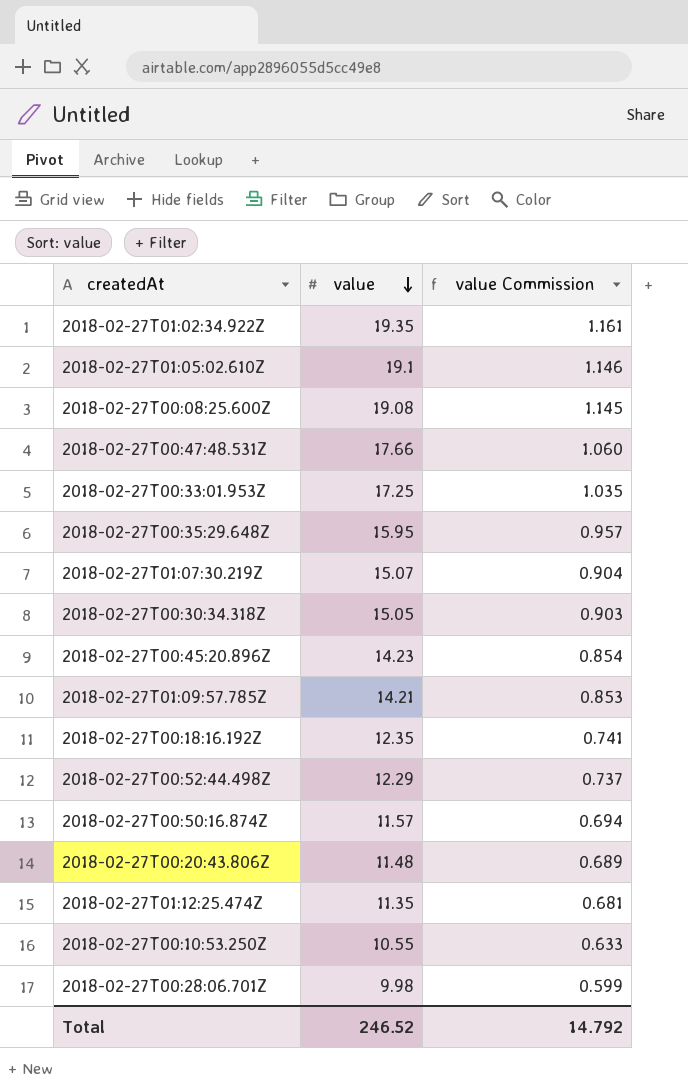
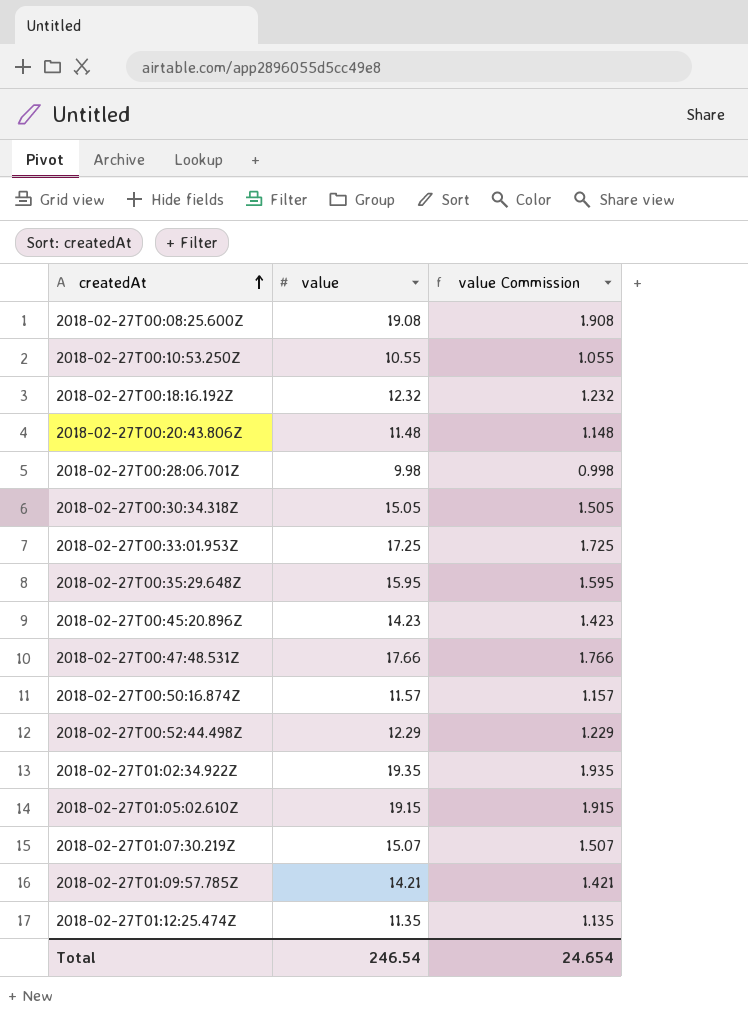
row order: value descending -> createdAt ascending
column value Commission | formula: [value] * 0.06 -> [value] * 0.1
2018-02-27T00:18:16.192Z | value: 12.35 -> 12.32
2018-02-27T01:05:02.610Z | value: 19.1 -> 19.15
Total | value: 246.52 -> 246.54
Total | value Commission: 14.792 -> 24.654

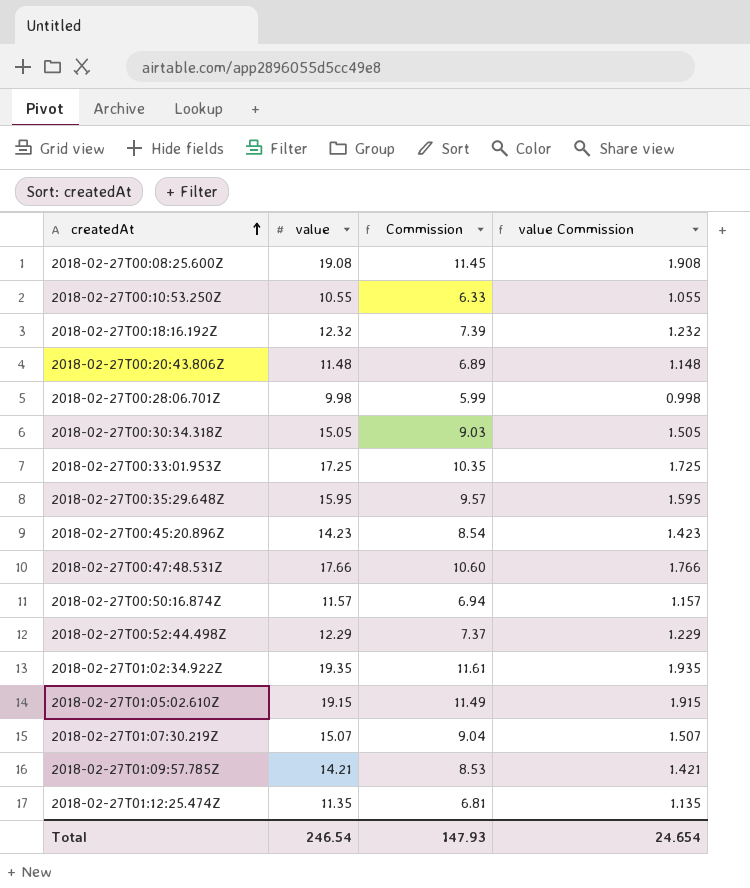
column Commission | formula: none -> [value] * 0.6

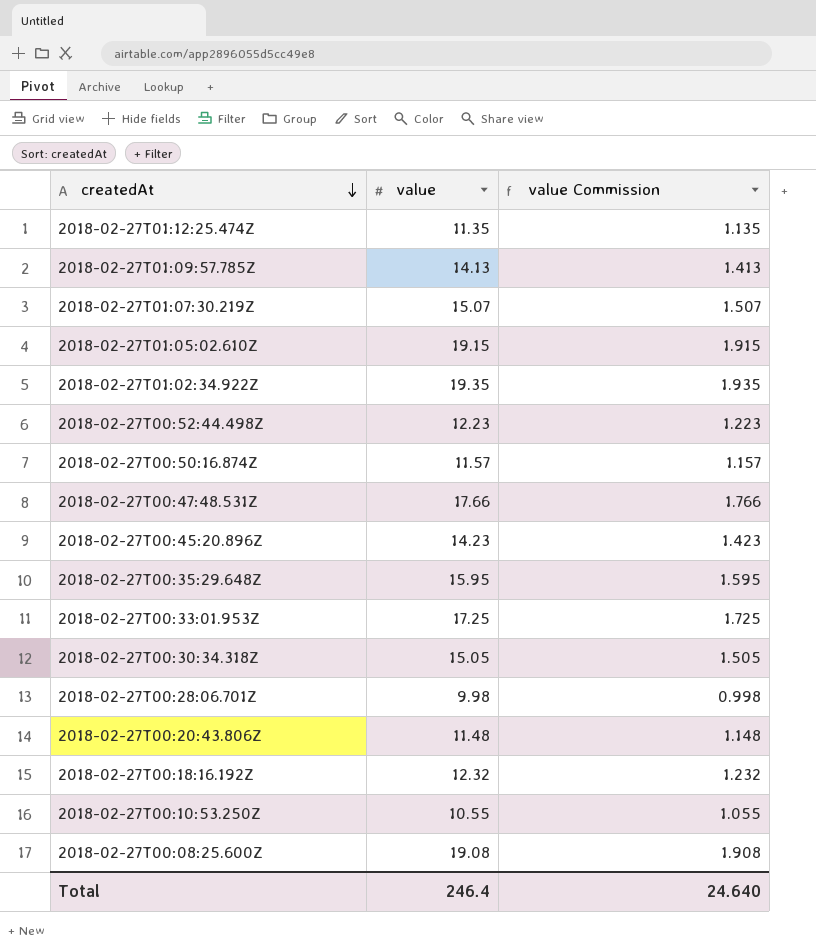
row order: createdAt ascending -> createdAt descending
column Commission | formula: [value] * 0.6 -> none
2018-02-27T01:09:57.785Z | value: 14.21 -> 14.13
2018-02-27T01:09:57.785Z | value Commission: 1.421 -> 1.413
2018-02-27T00:52:44.498Z | value: 12.29 -> 12.23
2018-02-27T00:52:44.498Z | value Commission: 1.229 -> 1.223
Total | value: 246.54 -> 246.4
Total | value Commission: 24.654 -> 24.640

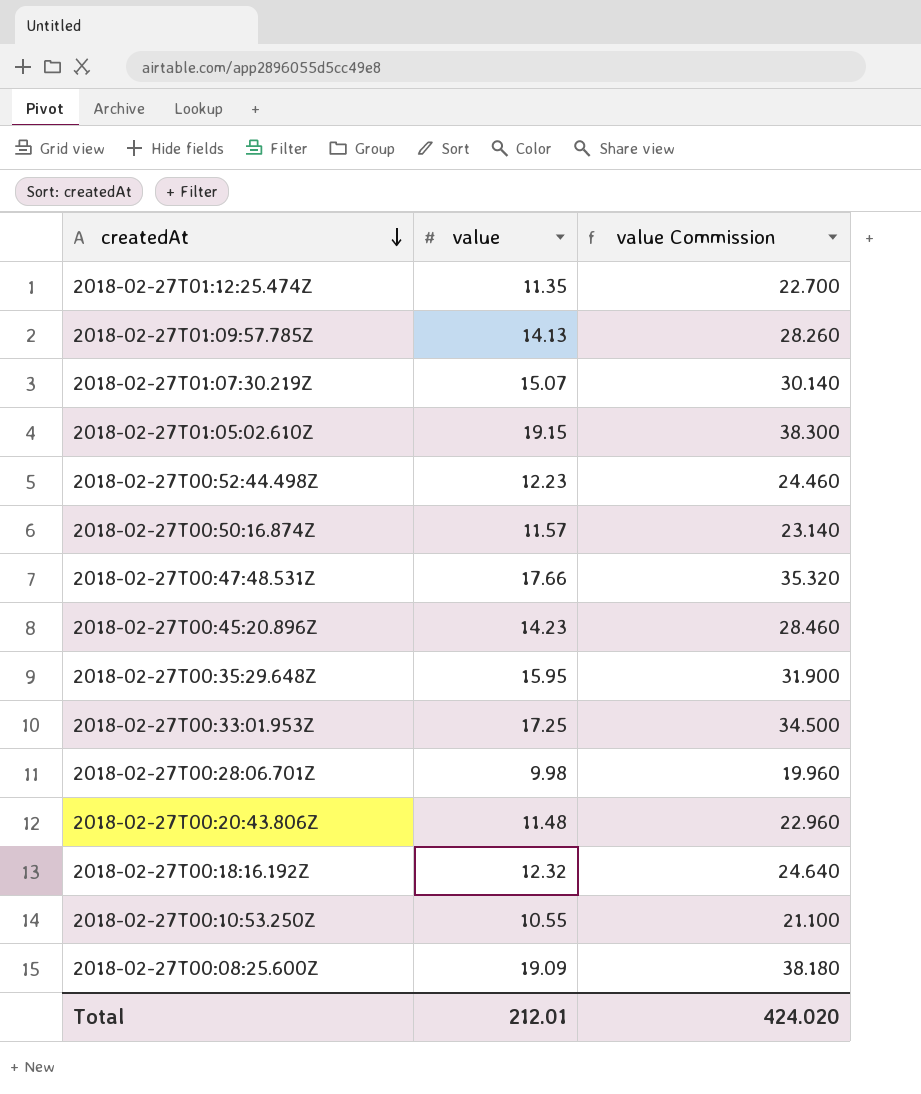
column value Commission | formula: [value] * 0.1 -> [value] * 2
row 2018-02-27T01:02:34.922Z: 19.35 | 1.935 -> none
row 2018-02-27T00:30:34.318Z: 15.05 | 1.505 -> none
2018-02-27T00:08:25.600Z | value: 19.08 -> 19.09
Total | value: 246.4 -> 212.01
Total | value Commission: 24.640 -> 424.020

